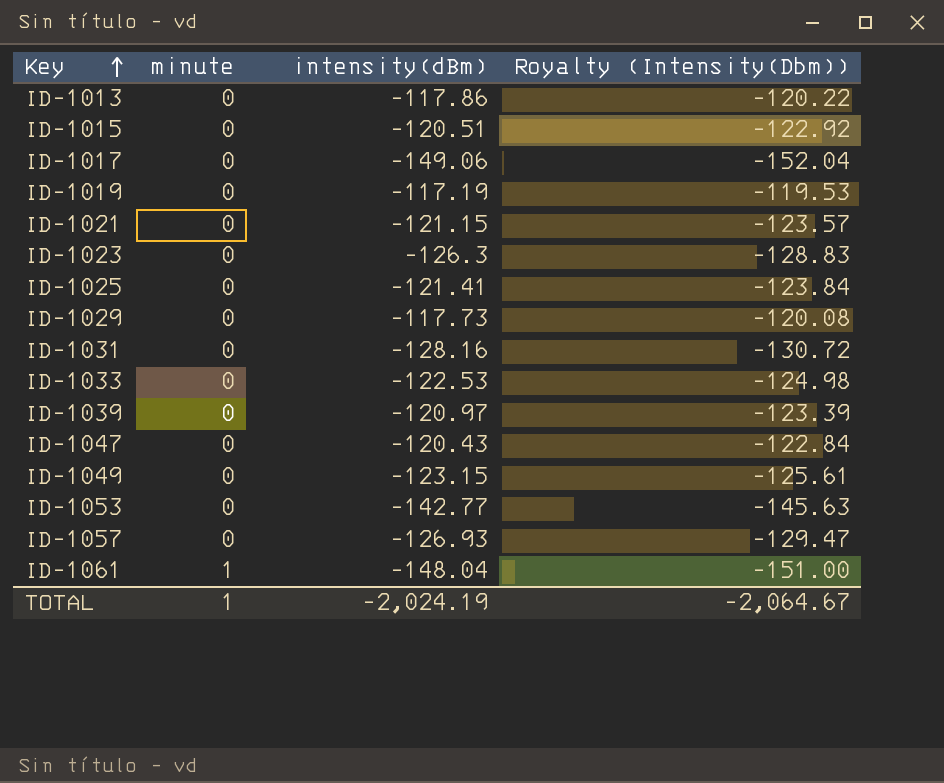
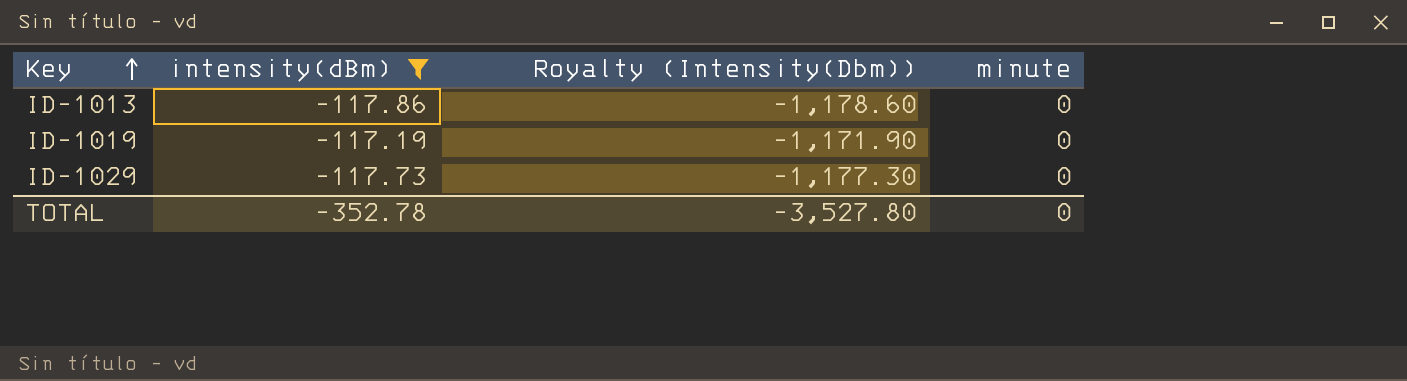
filter: none -> intensity(dBm) >= -117.86
column Royalty (Intensity(Dbm)) | formula: [intensity(dBm)] * 1.02 -> [intensity(dBm)] * 10
column minute | position: 2 -> 4
TOTAL | intensity(dBm): -2,024.19 -> -352.78
TOTAL | Royalty (Intensity(Dbm)): -2,064.67 -> -3,527.80
TOTAL | minute: 1 -> 0

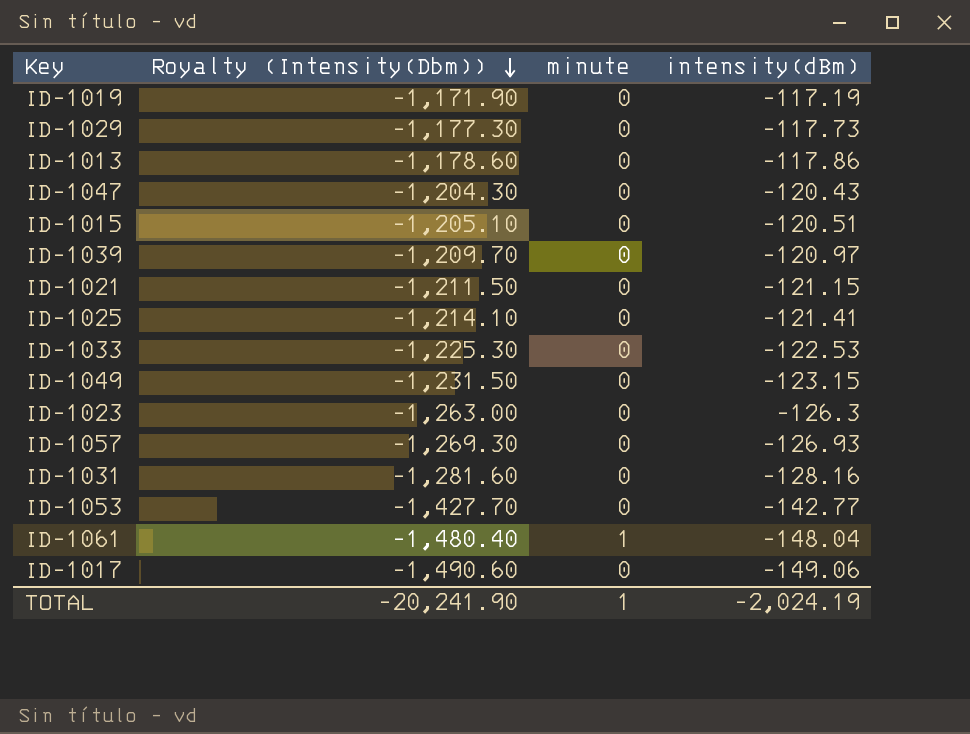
filter: intensity(dBm) >= -117.86 -> none
row order: Key ascending -> Royalty (Intensity(Dbm)) descending
column intensity(dBm) | position: 2 -> 4
TOTAL | Royalty (Intensity(Dbm)): -3,527.80 -> -20,241.90
TOTAL | minute: 0 -> 1
TOTAL | intensity(dBm): -352.78 -> -2,024.19

